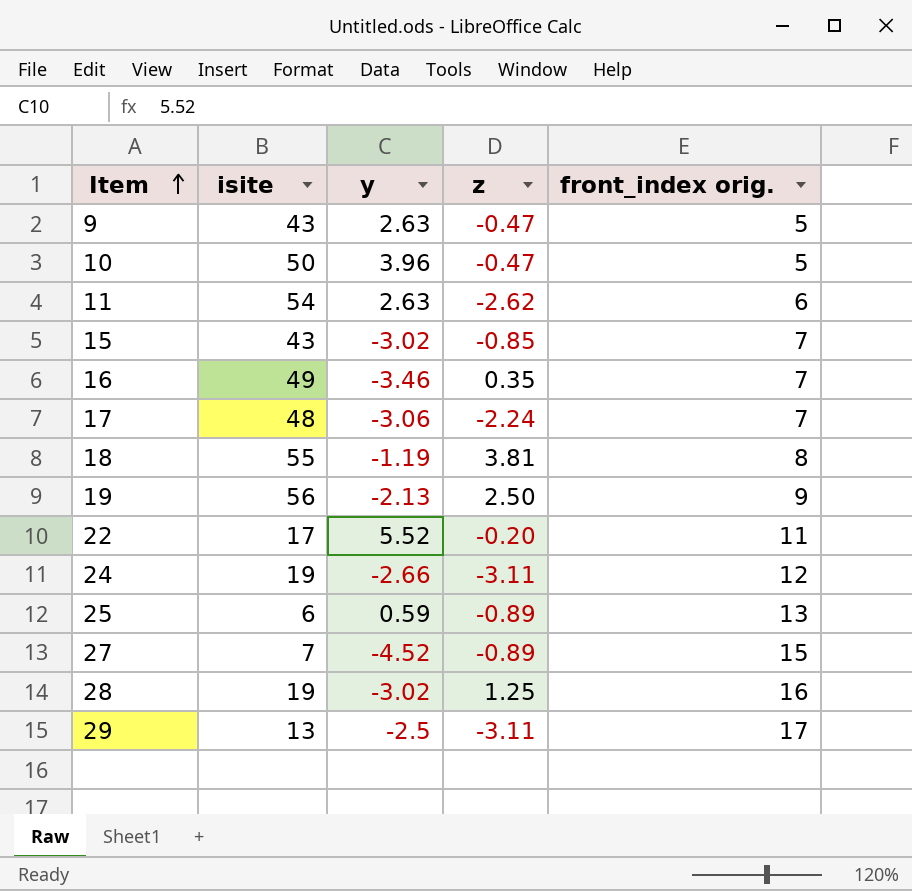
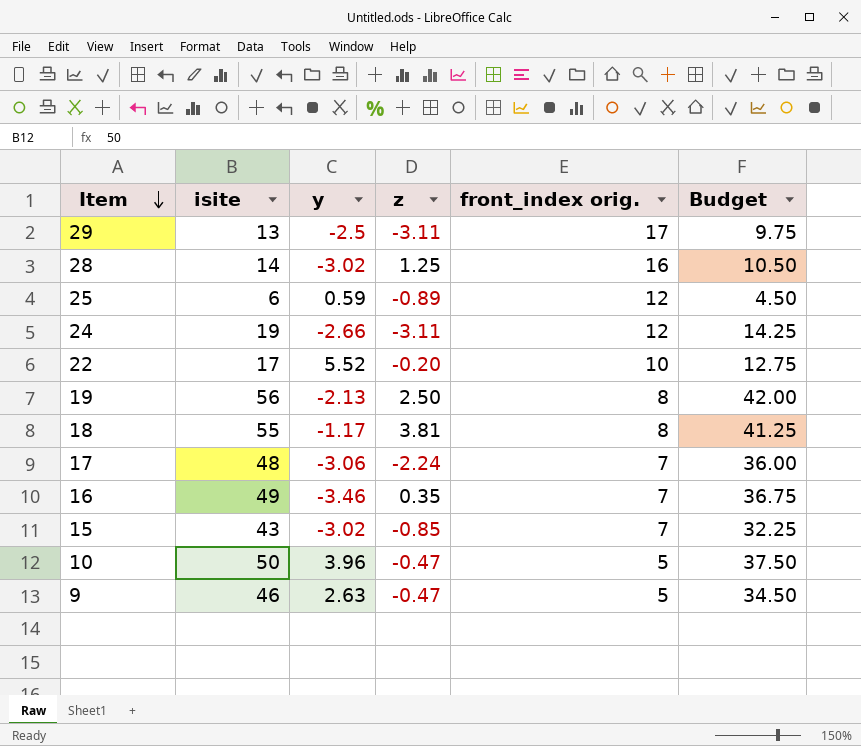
row order: Item ascending -> Item descending
column Budget | formula: none -> [isite] * 0.75
row 11: 54 | 2.63 | -2.62 | 6 -> none
row 27: 7 | -4.52 | -0.89 | 15 -> none
28 | isite: 19 -> 14
25 | front_index orig.: 13 -> 12
22 | front_index orig.: 11 -> 10
19 | front_index orig.: 9 -> 8
18 | y: -1.19 -> -1.17
9 | isite: 43 -> 46

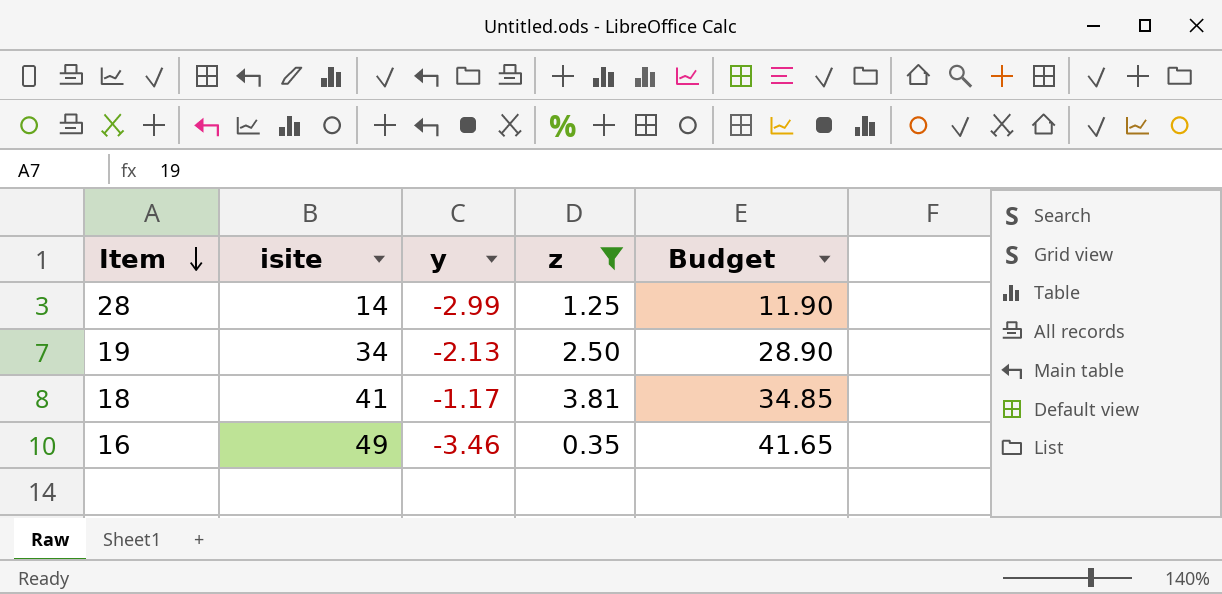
filter: none -> z >= 0.35
column front_index orig. | position: 5 -> none
column Budget | formula: [isite] * 0.75 -> [isite] * 0.85
28 | y: -3.02 -> -2.99
19 | isite: 56 -> 34
18 | isite: 55 -> 41

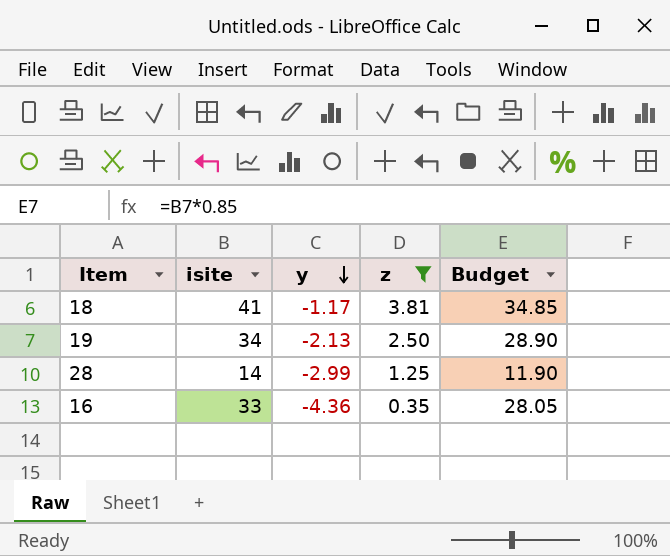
row order: Item descending -> y descending
16 | isite: 49 -> 33
16 | y: -3.46 -> -4.36
16 | Budget: 41.65 -> 28.05

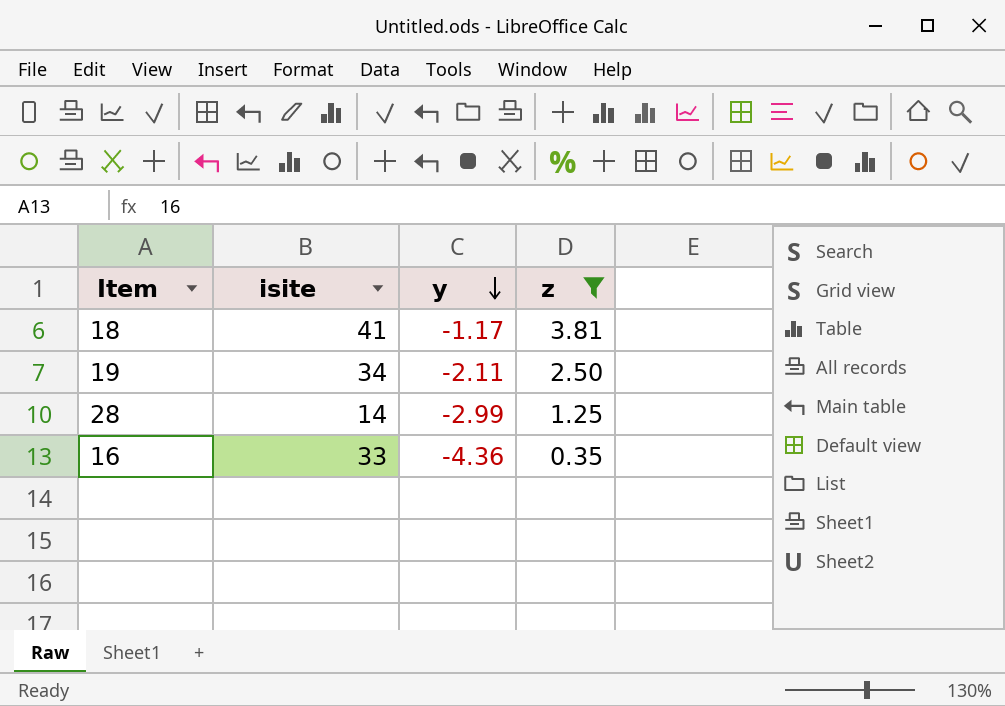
column Budget | formula: [isite] * 0.85 -> none
19 | y: -2.13 -> -2.11

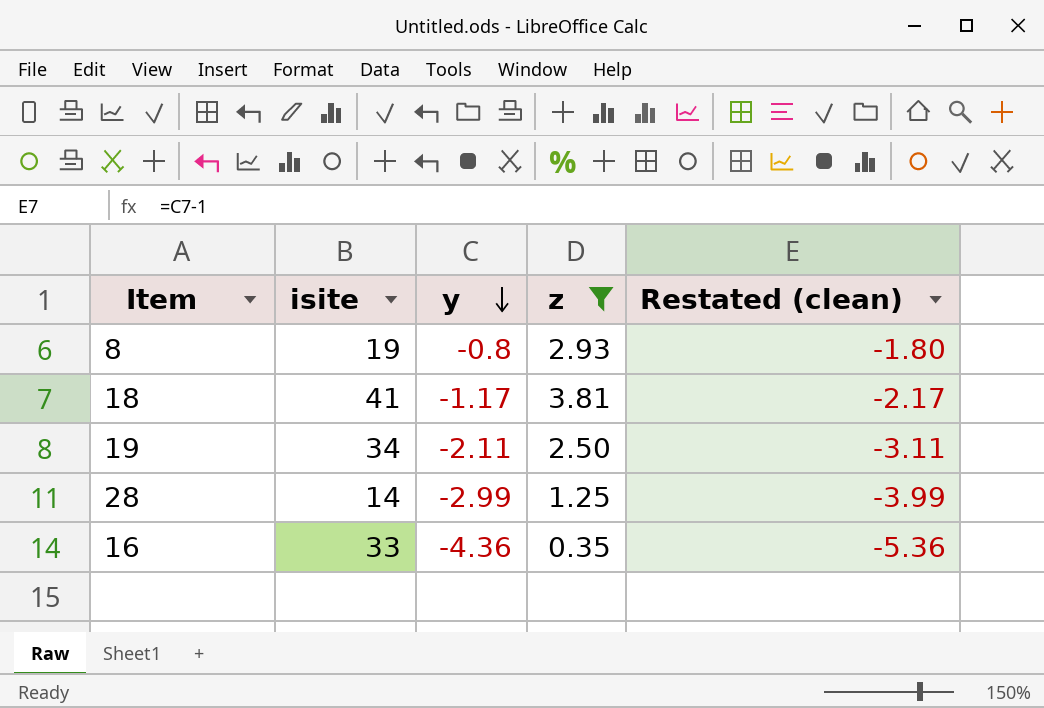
column Restated (clean) | formula: none -> [y] - 1
row 8: none -> 19 | -0.8 | 2.93 | -1.80

